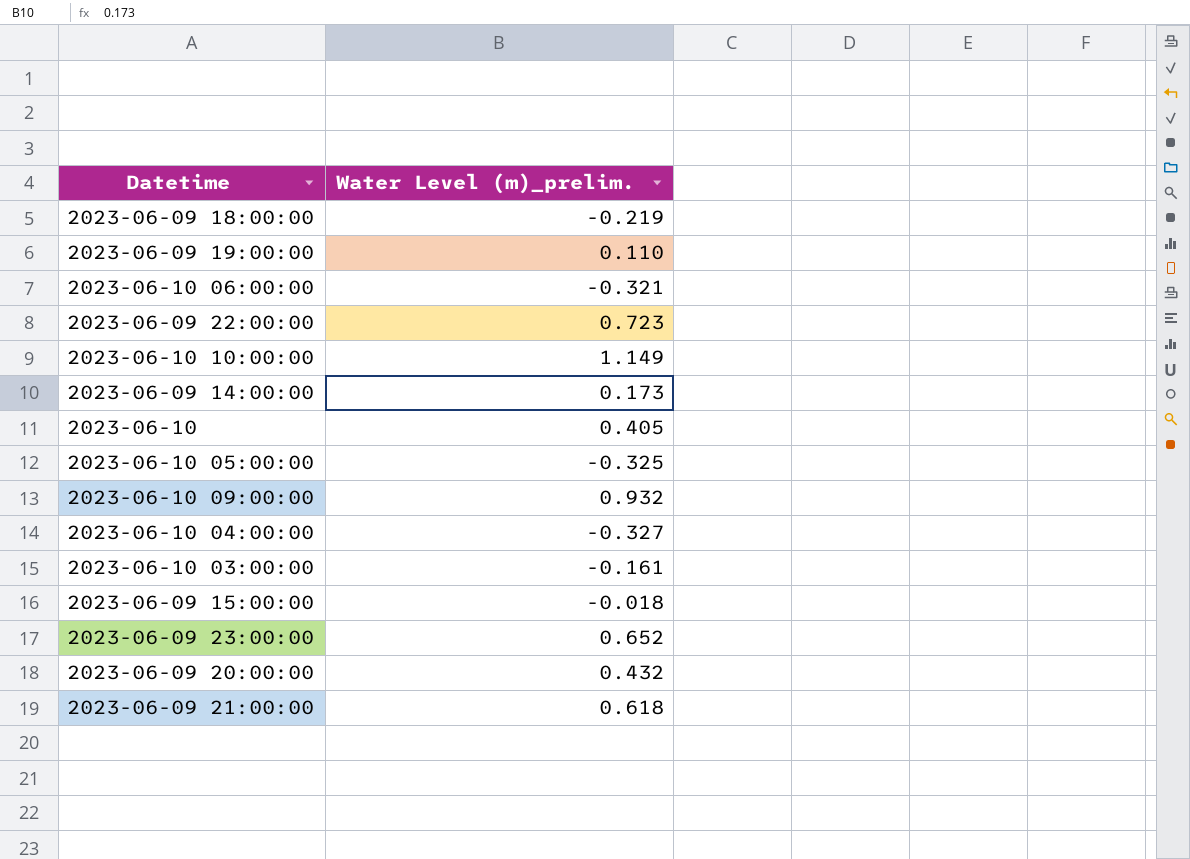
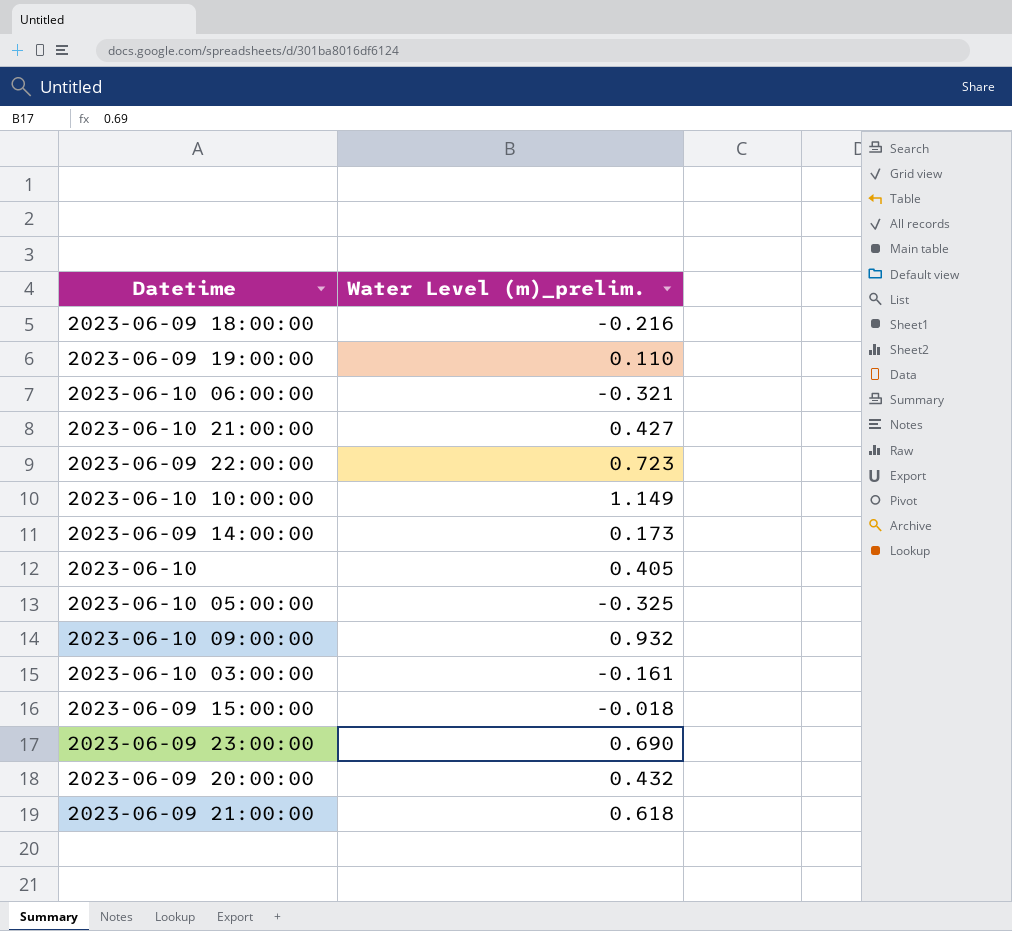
row 2023-06-10 04:00:00: -0.327 -> none
2023-06-09 18:00:00 | Water Level (m)_prelim.: -0.219 -> -0.216
row 2023-06-10 21:00:00: none -> 0.427
2023-06-09 23:00:00 | Water Level (m)_prelim.: 0.652 -> 0.690

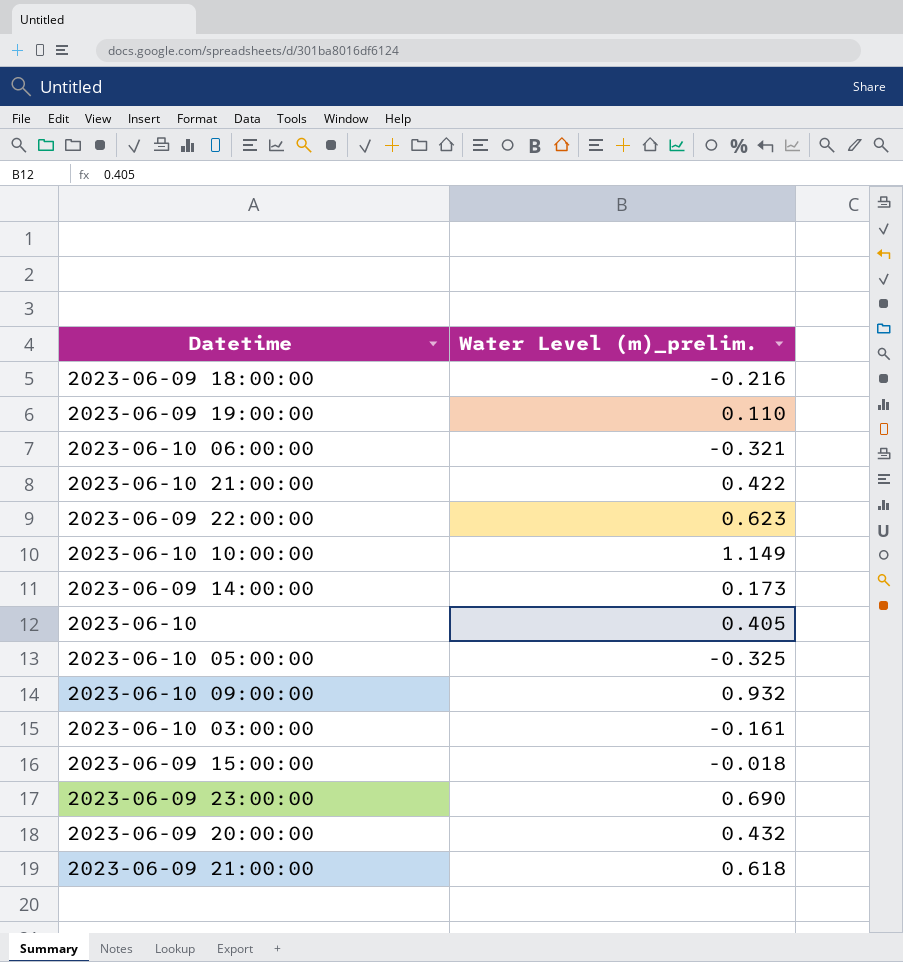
2023-06-10 21:00:00 | Water Level (m)_prelim.: 0.427 -> 0.422
2023-06-09 22:00:00 | Water Level (m)_prelim.: 0.723 -> 0.623

